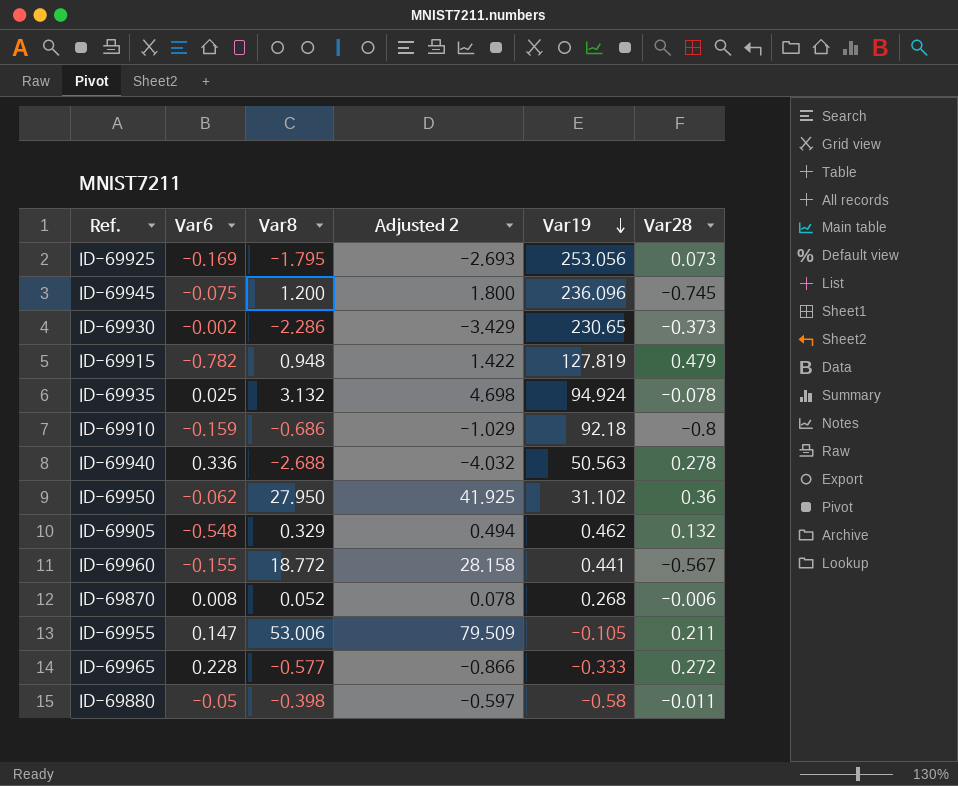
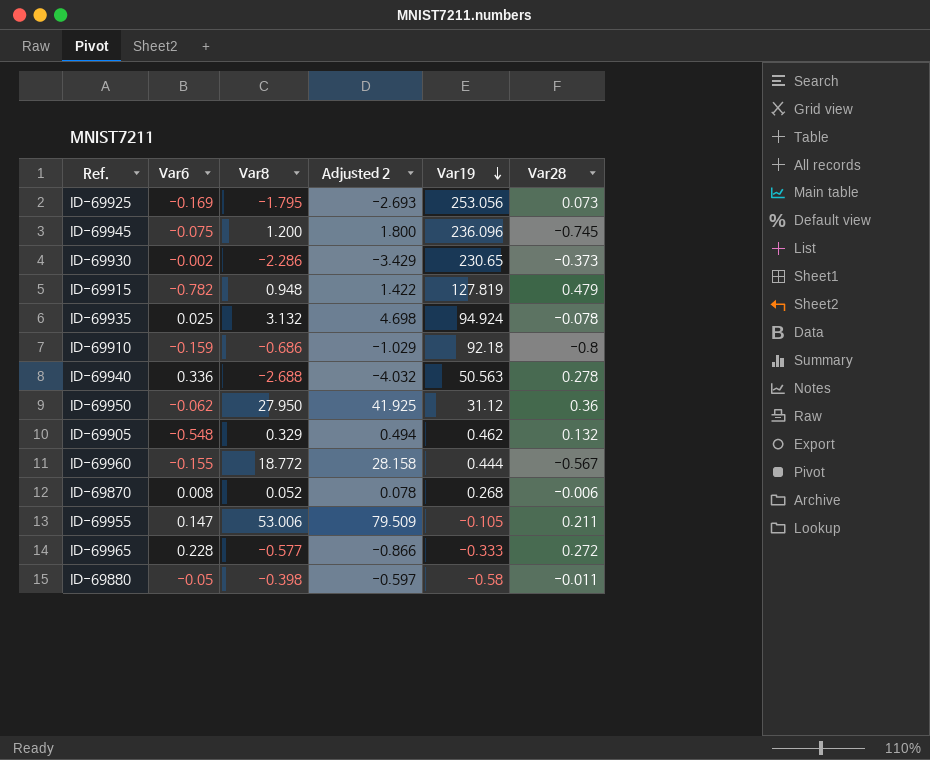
ID-69950 | Var19: 31.102 -> 31.12
ID-69960 | Var19: 0.441 -> 0.444

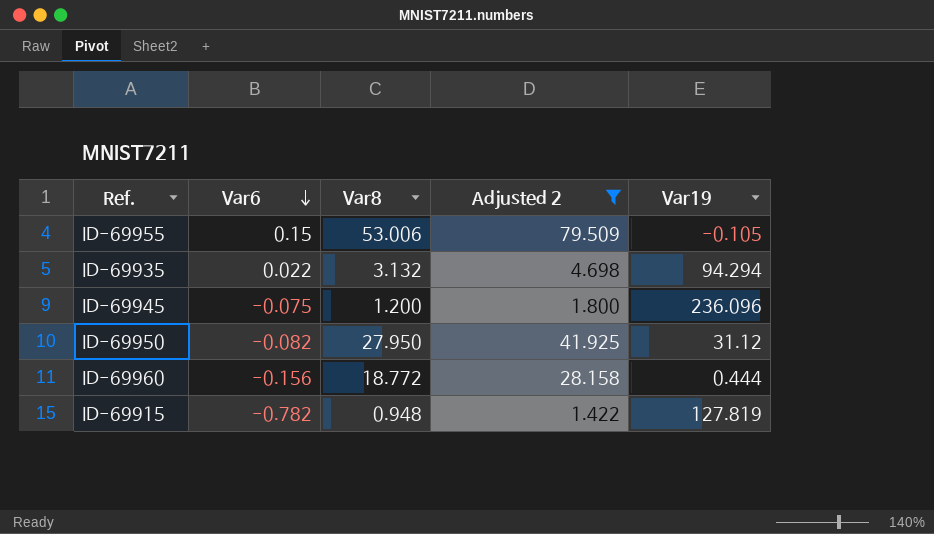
filter: none -> Adjusted 2 >= 1.422
row order: Var19 descending -> Var6 descending
column Var28 | position: 6 -> none
ID-69955 | Var6: 0.147 -> 0.15
ID-69935 | Var6: 0.025 -> 0.022
ID-69935 | Var19: 94.924 -> 94.294
ID-69950 | Var6: -0.062 -> -0.082
ID-69960 | Var6: -0.155 -> -0.156

